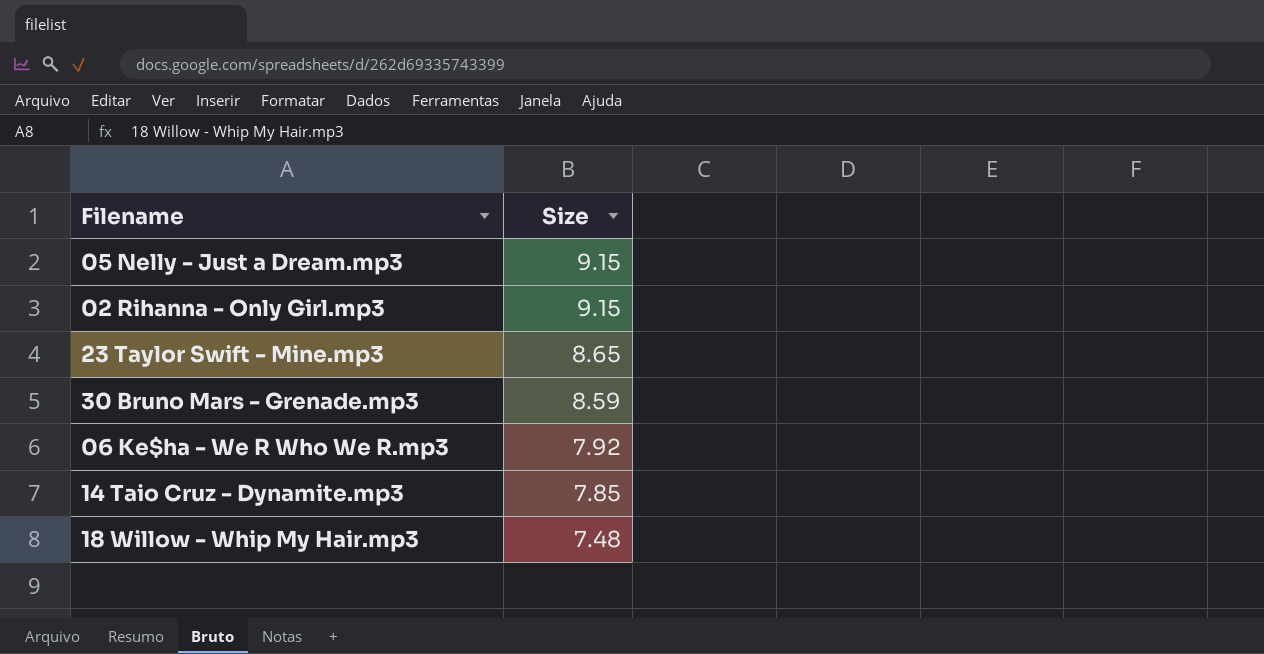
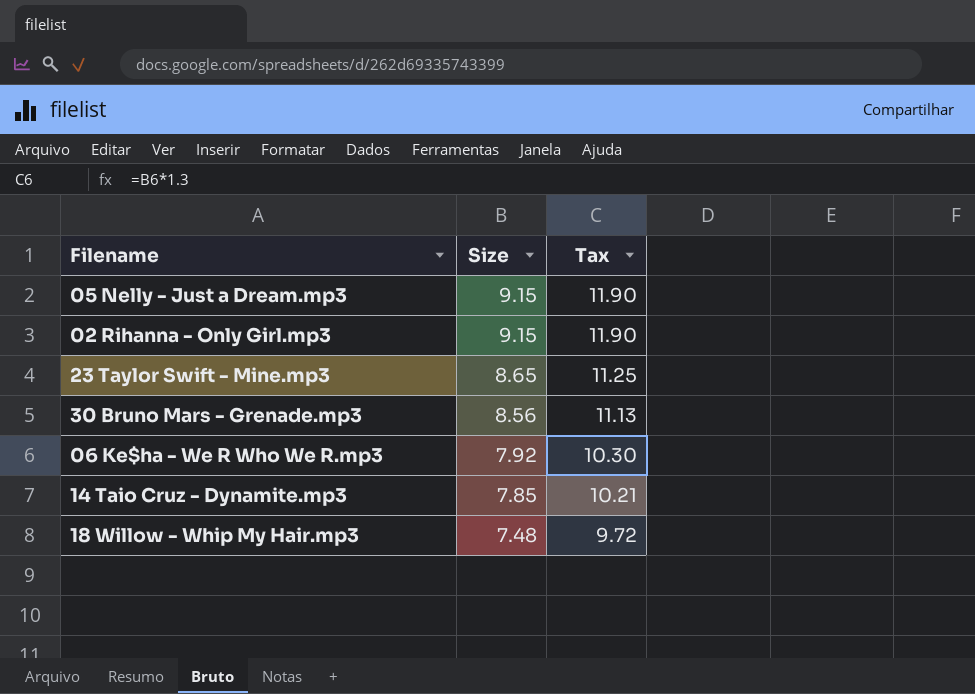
column Tax | formula: none -> [Size] * 1.3
30 Bruno Mars - Grenade.mp3 | Size: 8.59 -> 8.56

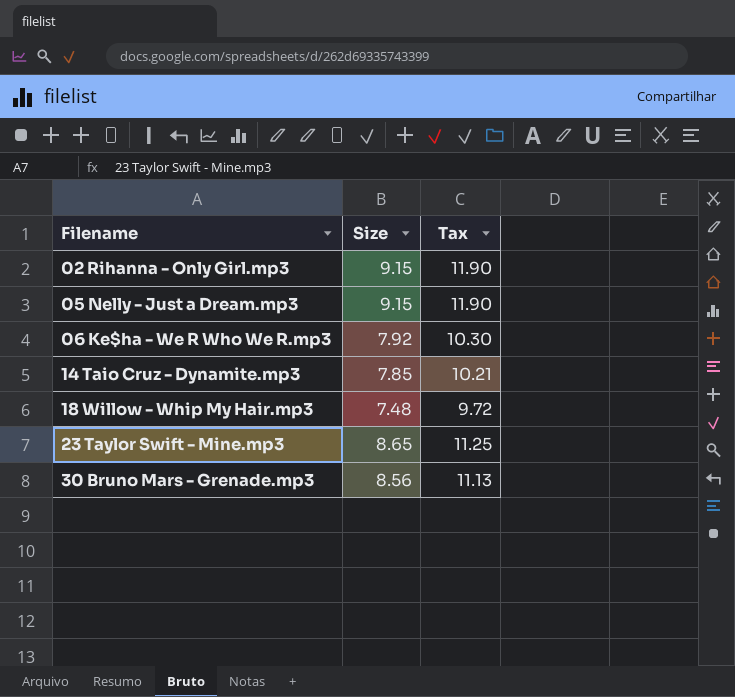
row order: Size descending -> Filename ascending

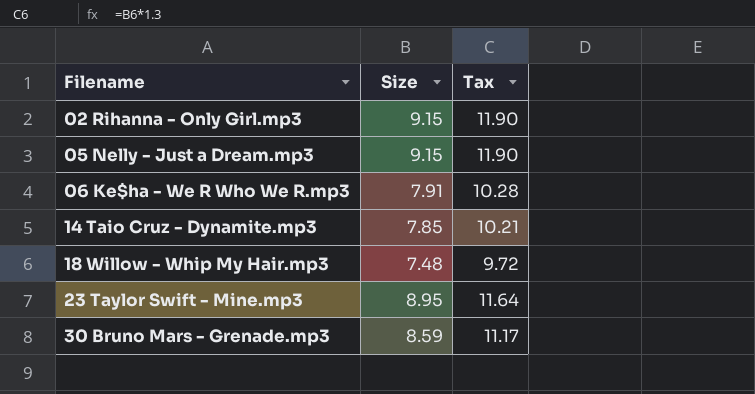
06 Ke$ha - We R Who We R.mp3 | Size: 7.92 -> 7.91
06 Ke$ha - We R Who We R.mp3 | Tax: 10.30 -> 10.28
23 Taylor Swift - Mine.mp3 | Size: 8.65 -> 8.95
23 Taylor Swift - Mine.mp3 | Tax: 11.25 -> 11.64
30 Bruno Mars - Grenade.mp3 | Size: 8.56 -> 8.59
30 Bruno Mars - Grenade.mp3 | Tax: 11.13 -> 11.17

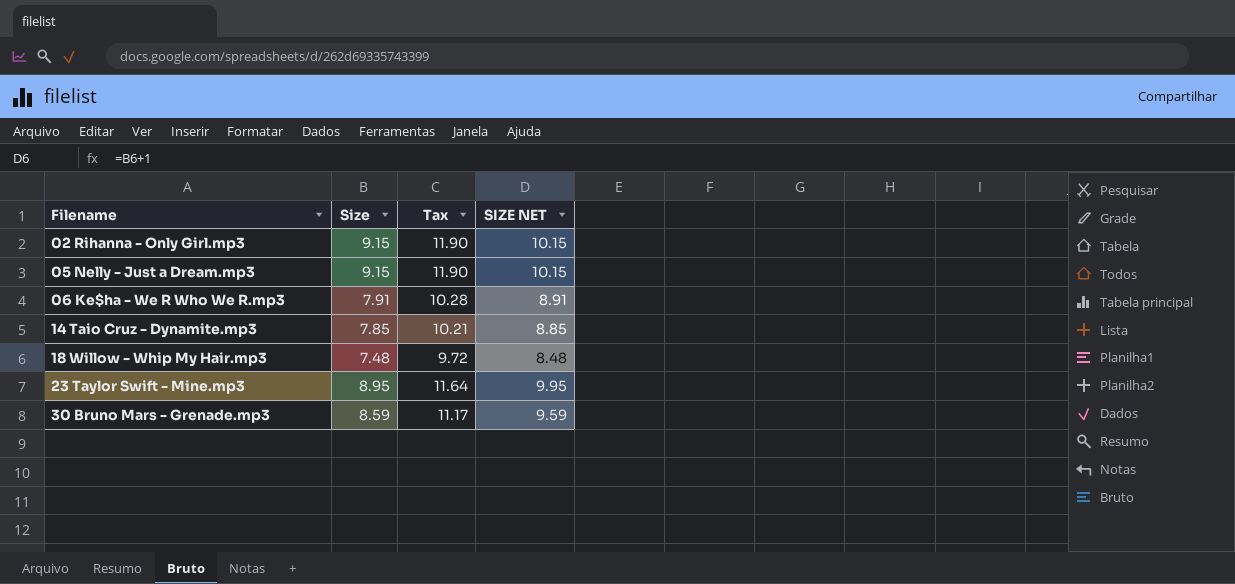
column SIZE NET | formula: none -> [Size] + 1

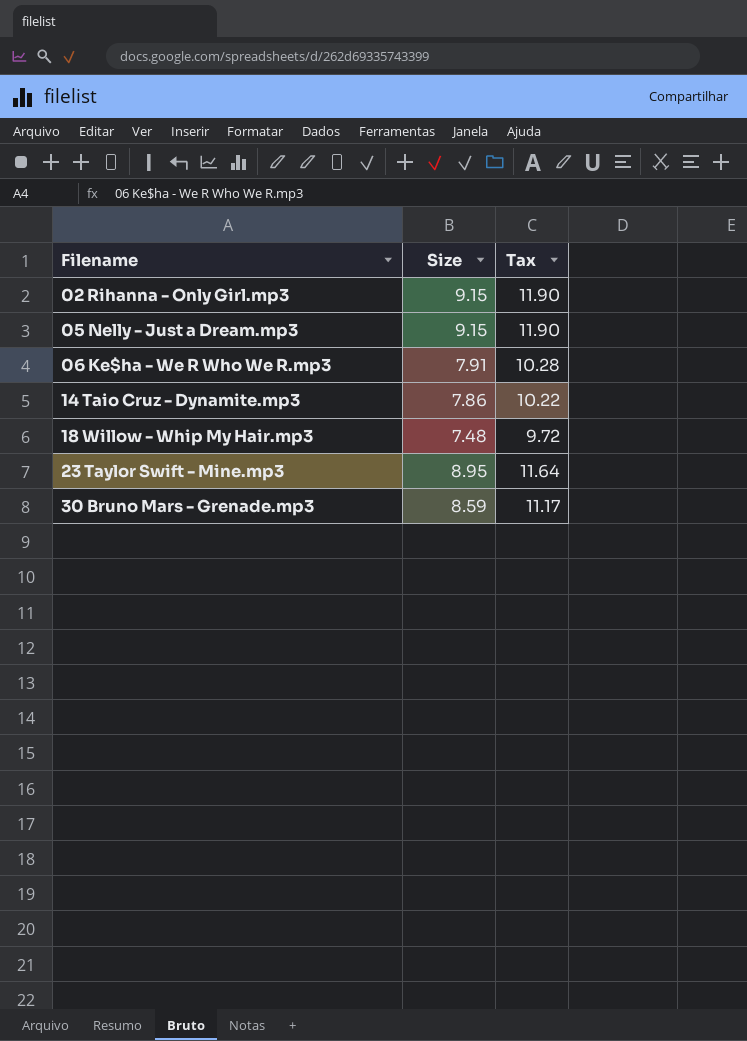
column SIZE NET | formula: [Size] + 1 -> none
14 Taio Cruz - Dynamite.mp3 | Size: 7.85 -> 7.86
14 Taio Cruz - Dynamite.mp3 | Tax: 10.21 -> 10.22

